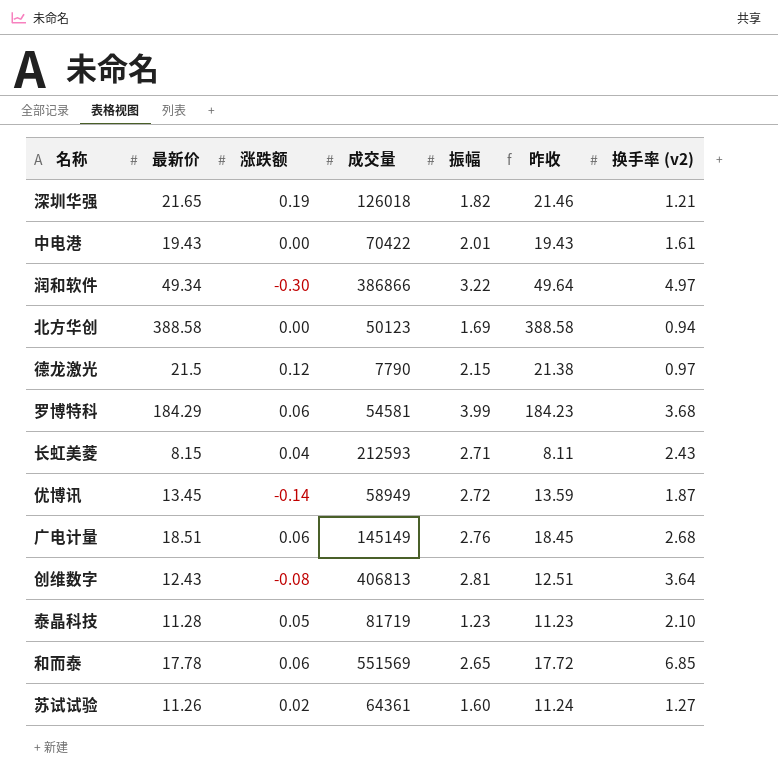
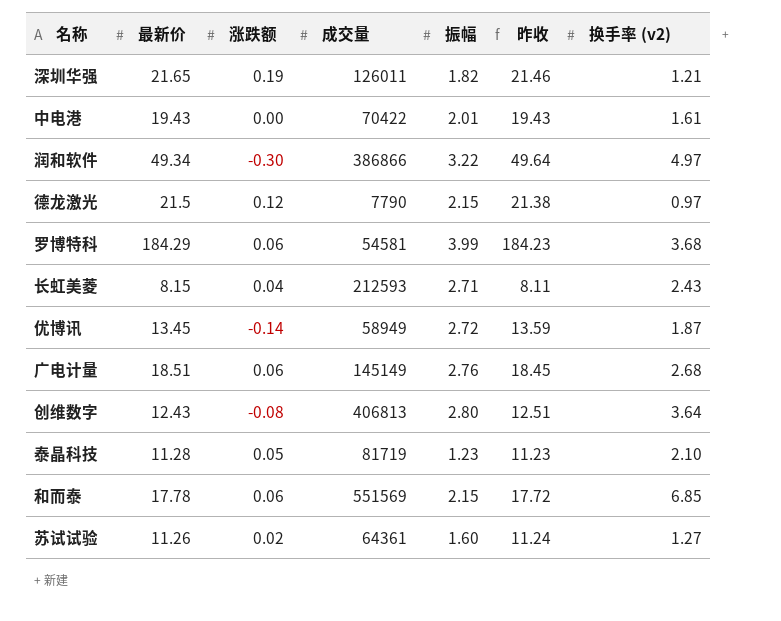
row 北方华创: 388.58 | 0.00 | 50123 | 1.69 | 388.58 | 0.94 -> none
深圳华强 | 成交量: 126018 -> 126011
创维数字 | 振幅: 2.81 -> 2.80
和而泰 | 振幅: 2.65 -> 2.15

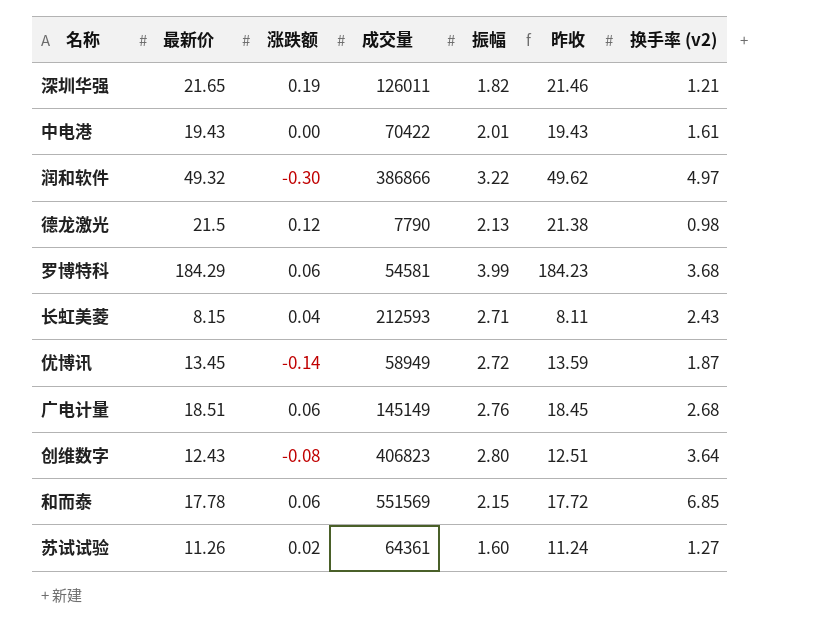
row 泰晶科技: 11.28 | 0.05 | 81719 | 1.23 | 11.23 | 2.10 -> none
润和软件 | 最新价: 49.34 -> 49.32
润和软件 | 昨收: 49.64 -> 49.62
德龙激光 | 振幅: 2.15 -> 2.13
德龙激光 | 换手率 (v2): 0.97 -> 0.98
创维数字 | 成交量: 406813 -> 406823

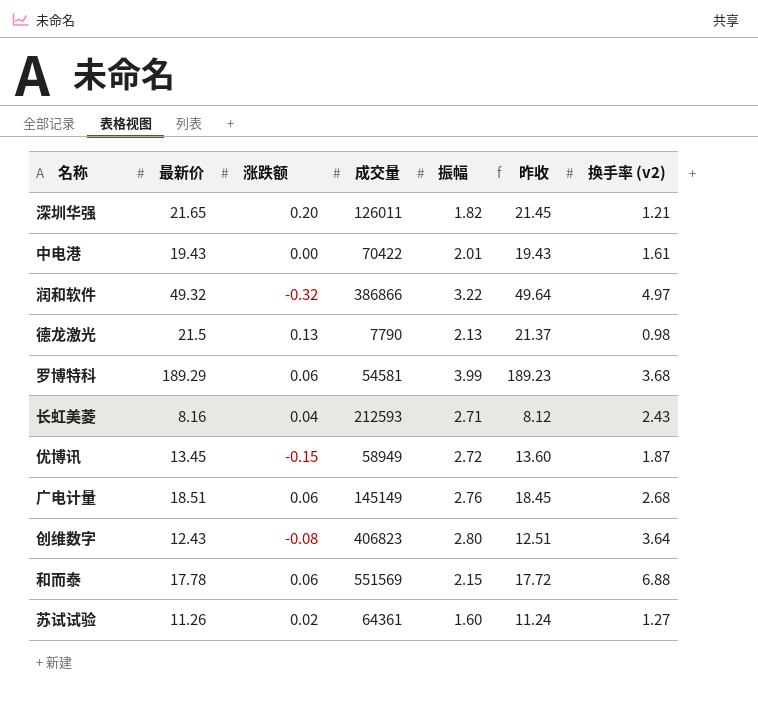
深圳华强 | 涨跌额: 0.19 -> 0.20
深圳华强 | 昨收: 21.46 -> 21.45
润和软件 | 涨跌额: -0.30 -> -0.32
润和软件 | 昨收: 49.62 -> 49.64
德龙激光 | 涨跌额: 0.12 -> 0.13
德龙激光 | 昨收: 21.38 -> 21.37
罗博特科 | 最新价: 184.29 -> 189.29
罗博特科 | 昨收: 184.23 -> 189.23
长虹美菱 | 最新价: 8.15 -> 8.16
长虹美菱 | 昨收: 8.11 -> 8.12
优博讯 | 涨跌额: -0.14 -> -0.15
优博讯 | 昨收: 13.59 -> 13.60
和而泰 | 换手率 (v2): 6.85 -> 6.88

